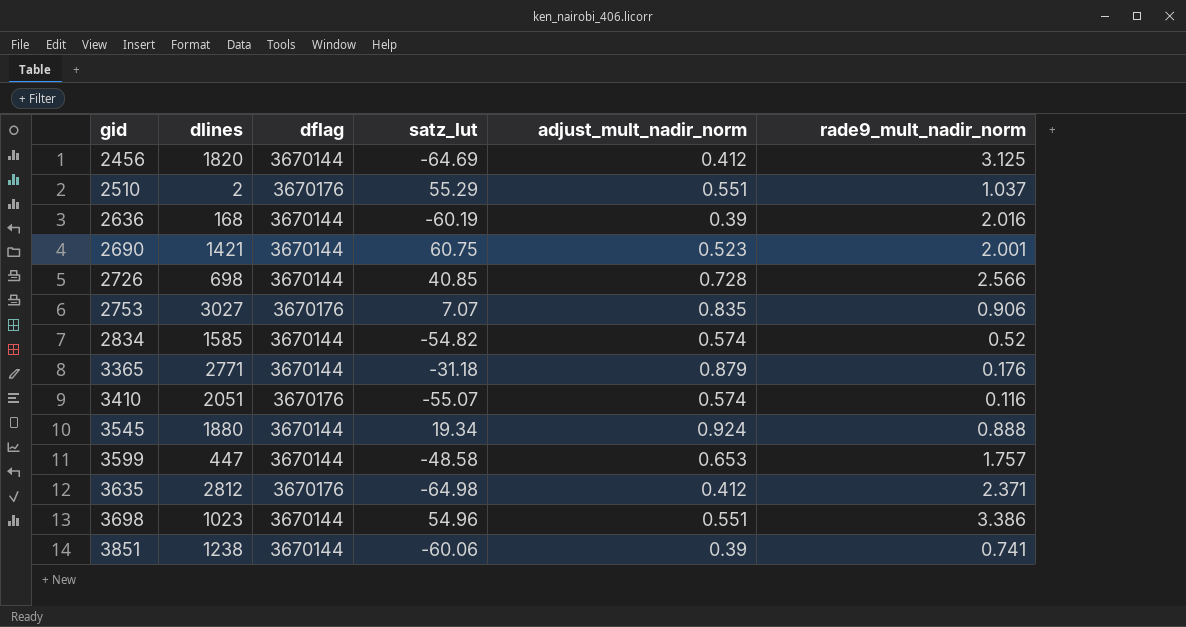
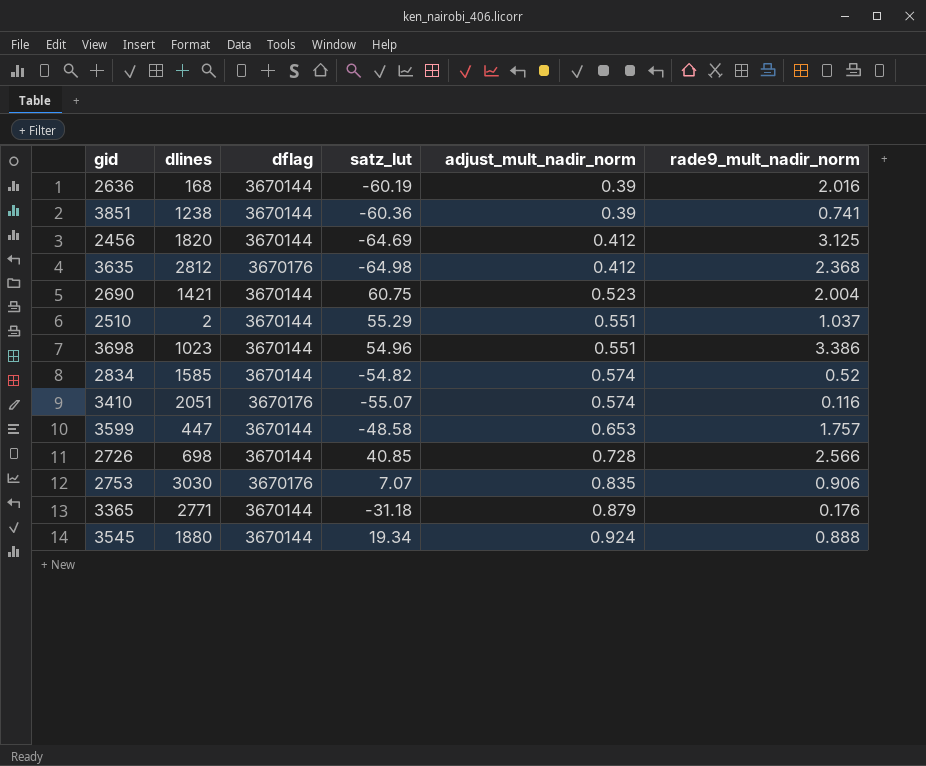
row order: gid ascending -> adjust_mult_nadir_norm ascending
3851 | satz_lut: -60.06 -> -60.36
3635 | rade9_mult_nadir_norm: 2.371 -> 2.368
2690 | rade9_mult_nadir_norm: 2.001 -> 2.004
2510 | dflag: 3670176 -> 3670144
2753 | dlines: 3027 -> 3030

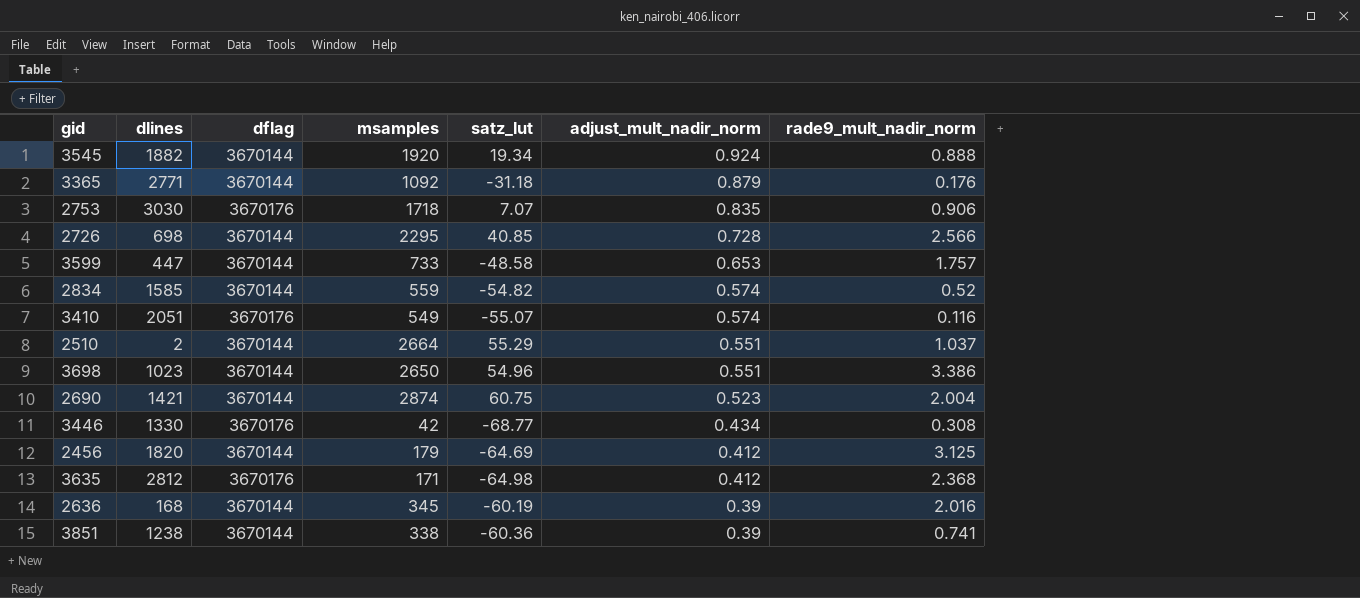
row order: adjust_mult_nadir_norm ascending -> adjust_mult_nadir_norm descending
column msamples | position: none -> 4
3545 | dlines: 1880 -> 1882
row 3446: none -> 1330 | 3670176 | 42 | -68.77 | 0.434 | 0.308

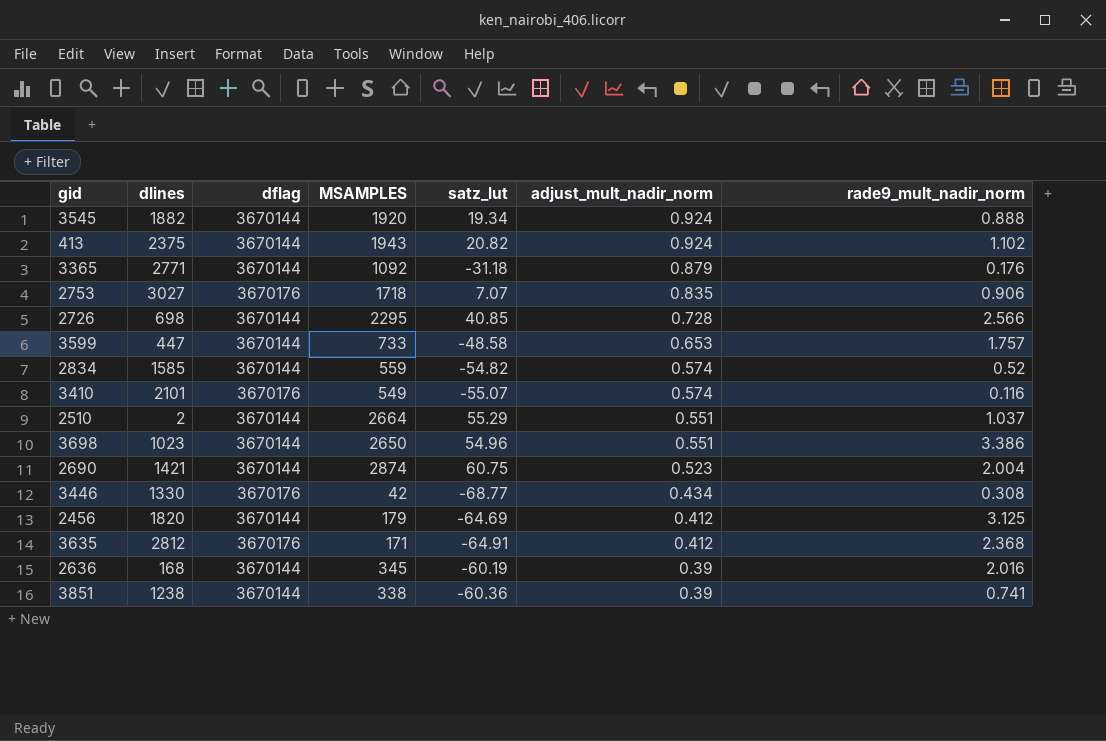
column name: msamples -> MSAMPLES
row 413: none -> 2375 | 3670144 | 1943 | 20.82 | 0.924 | 1.102
2753 | dlines: 3030 -> 3027
3410 | dlines: 2051 -> 2101
3635 | satz_lut: -64.98 -> -64.91

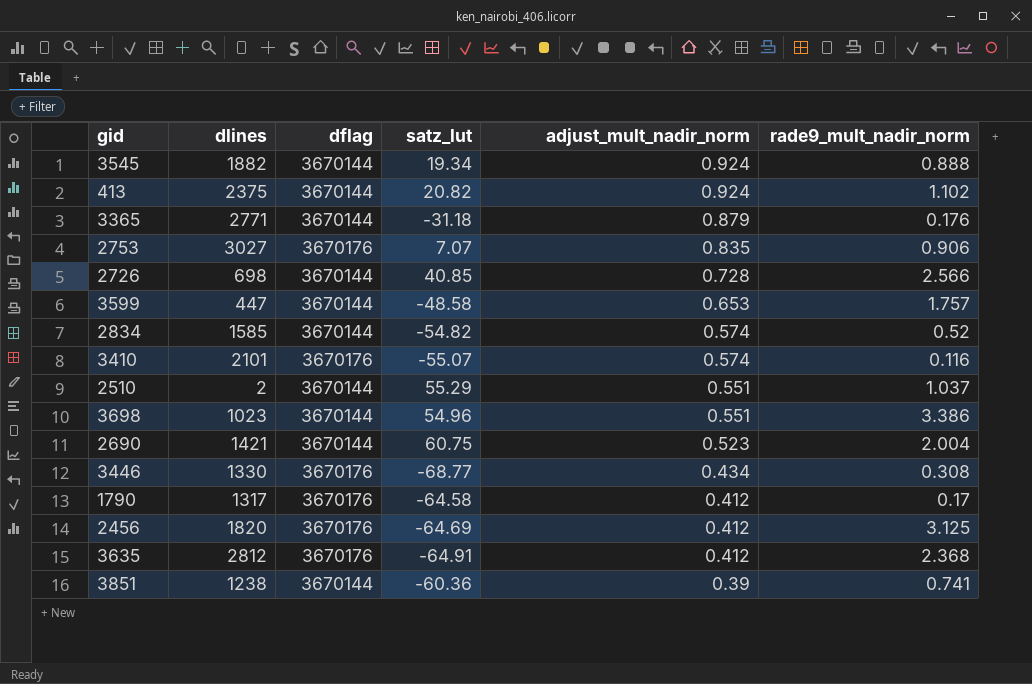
column MSAMPLES | position: 4 -> none
row 2636: 168 | 3670144 | 345 | -60.19 | 0.39 | 2.016 -> none
row 1790: none -> 1317 | 3670176 | -64.58 | 0.412 | 0.17
2456 | dflag: 3670144 -> 3670176

